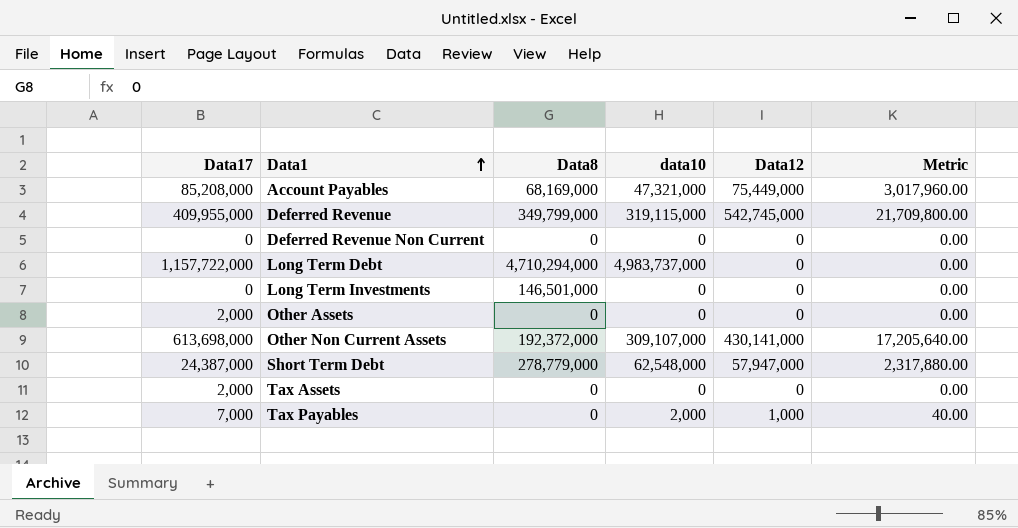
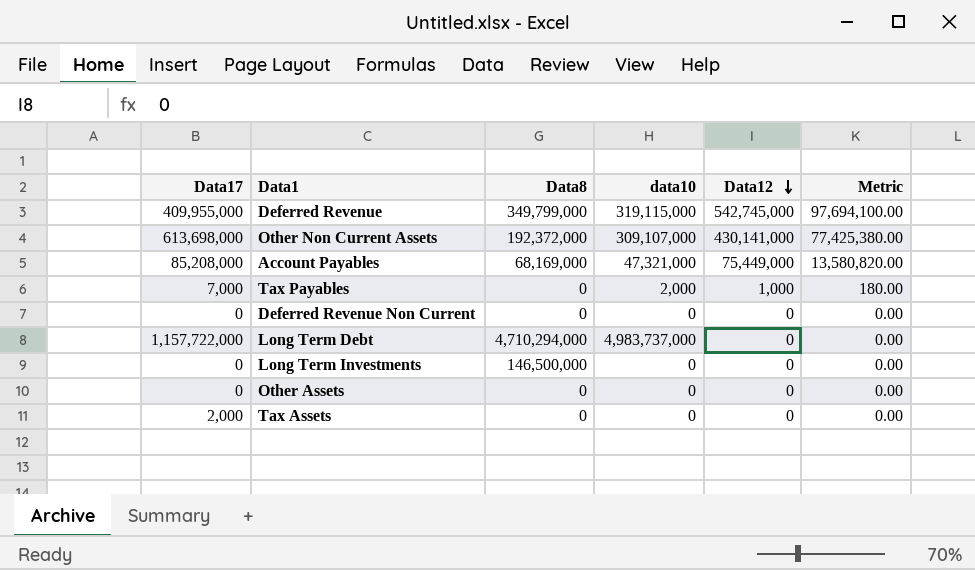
row order: Data1 ascending -> Data12 descending
column Metric | formula: [Data12] * 0.04 -> [Data12] * 0.18
row Short Term Debt: 24,387,000 | 278,779,000 | 62,548,000 | 57,947,000 | 2,317,880.00 -> none
Long Term Investments | Data8: 146,501,000 -> 146,500,000
Other Assets | Data17: 2,000 -> 0

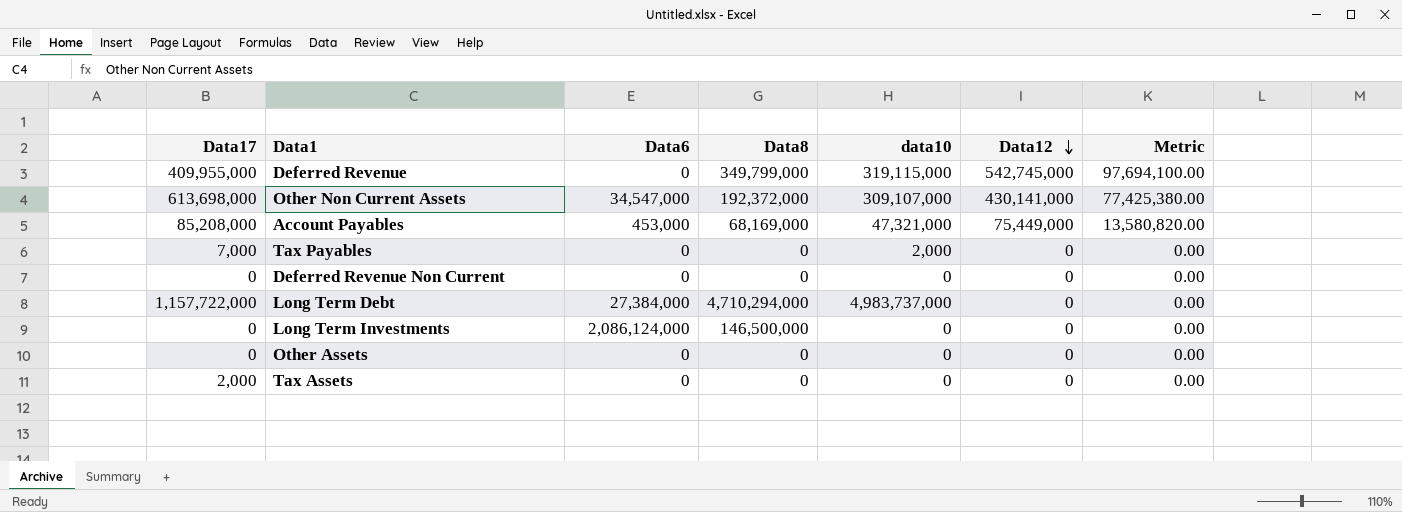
column Data6 | position: none -> 3
Tax Payables | Data12: 1,000 -> 0
Tax Payables | Metric: 180.00 -> 0.00

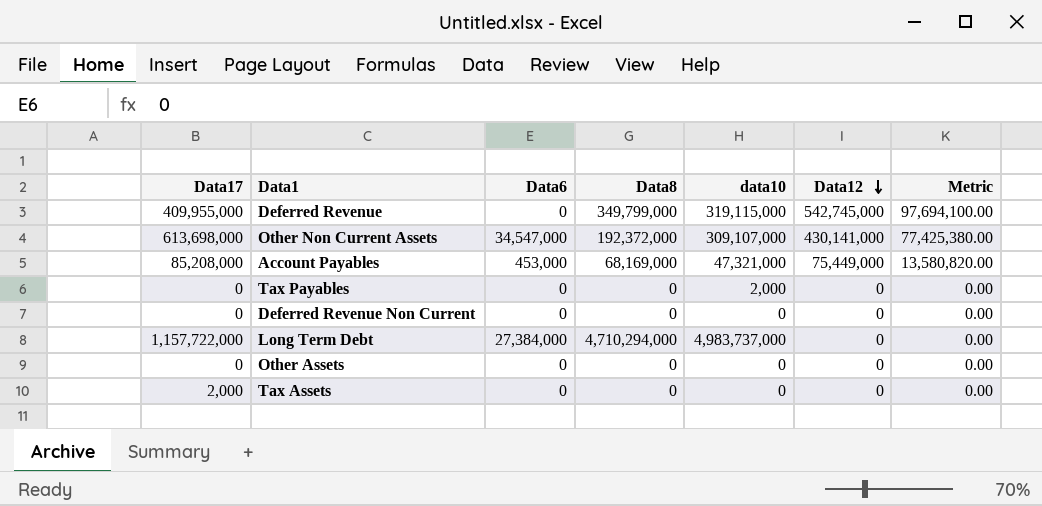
row Long Term Investments: 0 | 2,086,124,000 | 146,500,000 | 0 | 0 | 0.00 -> none
Tax Payables | Data17: 7,000 -> 0

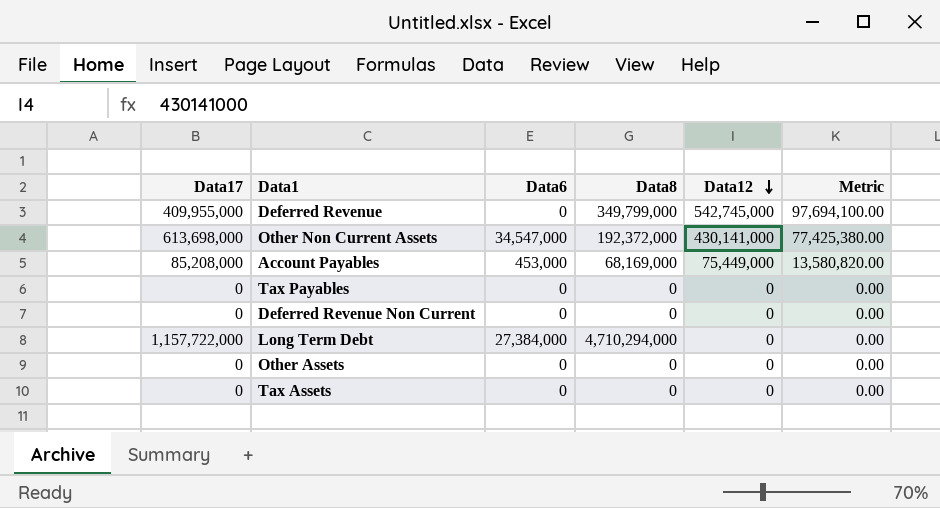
column data10 | position: 5 -> none
Tax Assets | Data17: 2,000 -> 0

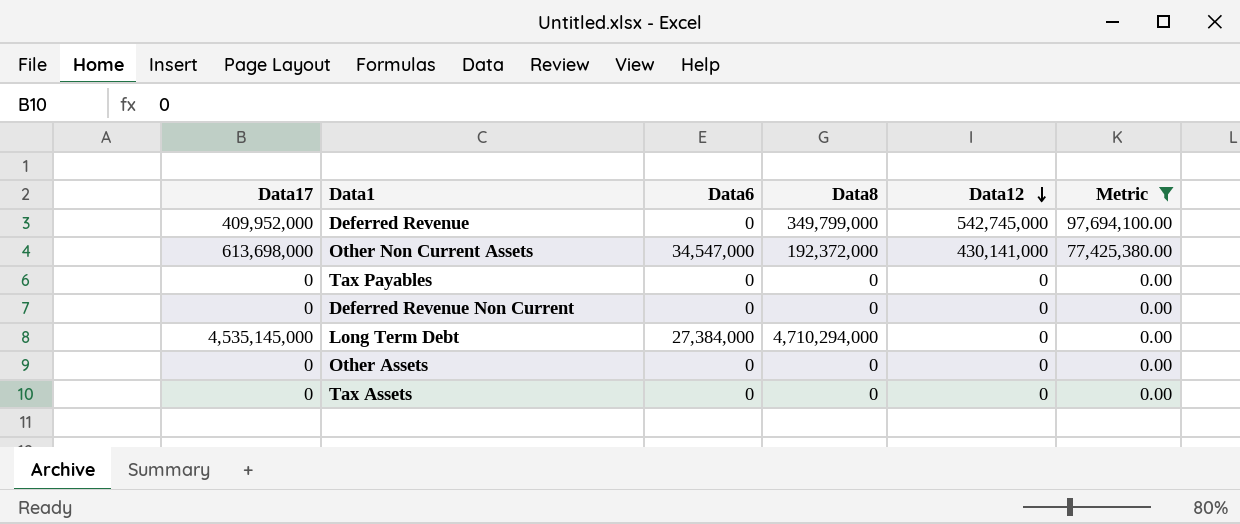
filter: none -> Metric != 13,580,820.00
Deferred Revenue | Data17: 409,955,000 -> 409,952,000
Long Term Debt | Data17: 1,157,722,000 -> 4,535,145,000

